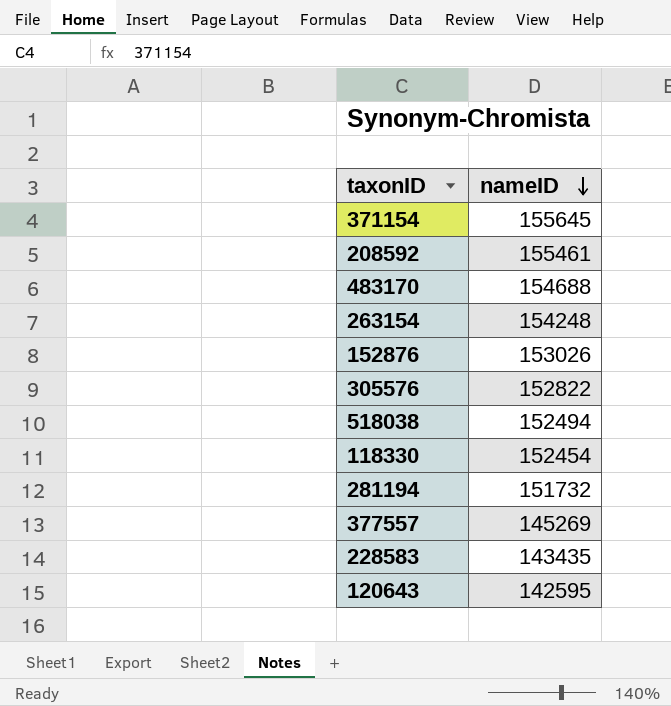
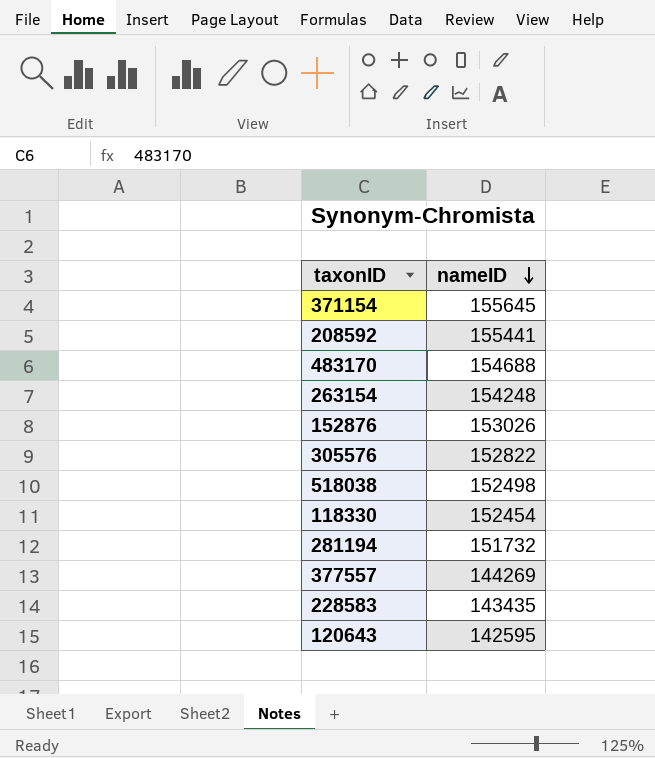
208592 | nameID: 155461 -> 155441
518038 | nameID: 152494 -> 152498
377557 | nameID: 145269 -> 144269

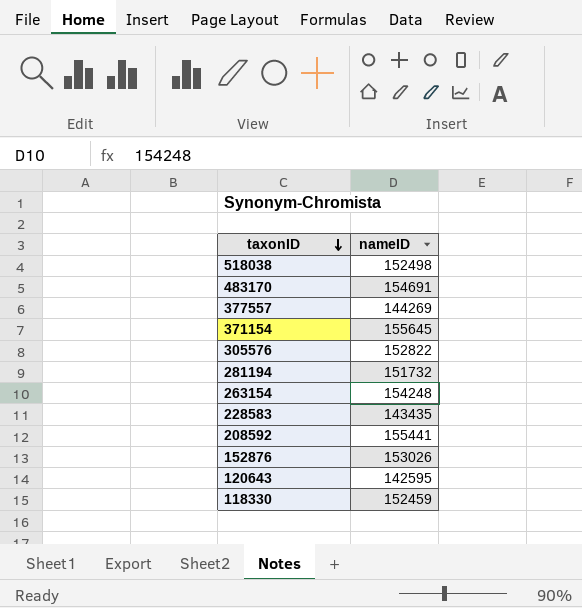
row order: nameID descending -> taxonID descending
483170 | nameID: 154688 -> 154691
118330 | nameID: 152454 -> 152459

